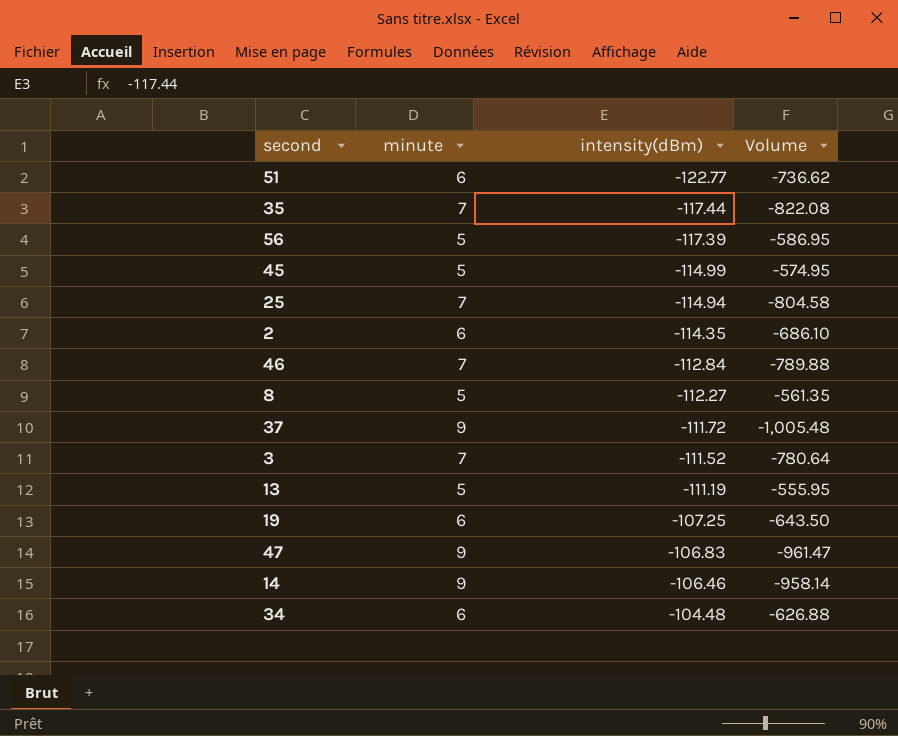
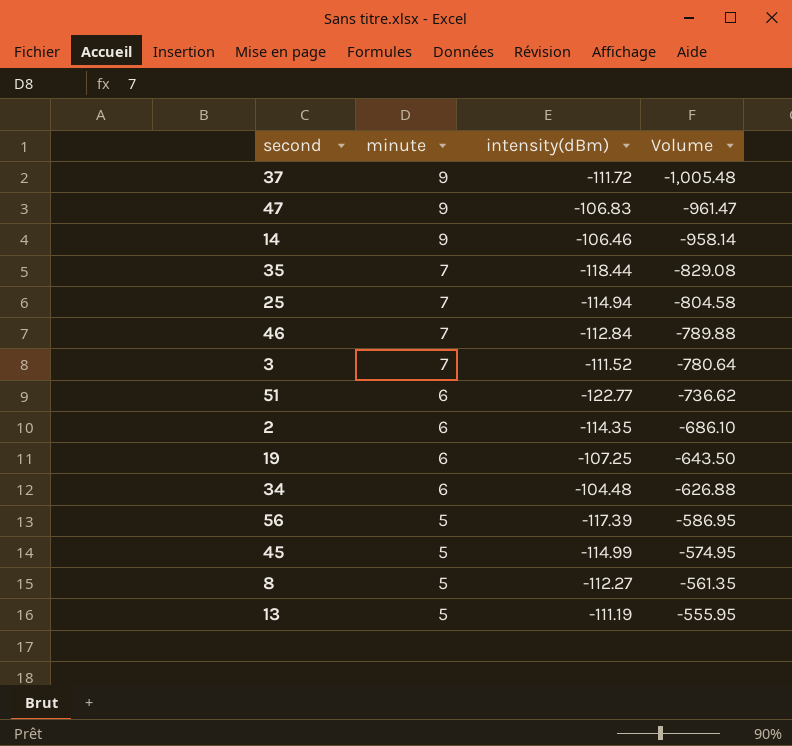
row order: intensity(dBm) ascending -> minute descending
35 | intensity(dBm): -117.44 -> -118.44
35 | Volume: -822.08 -> -829.08

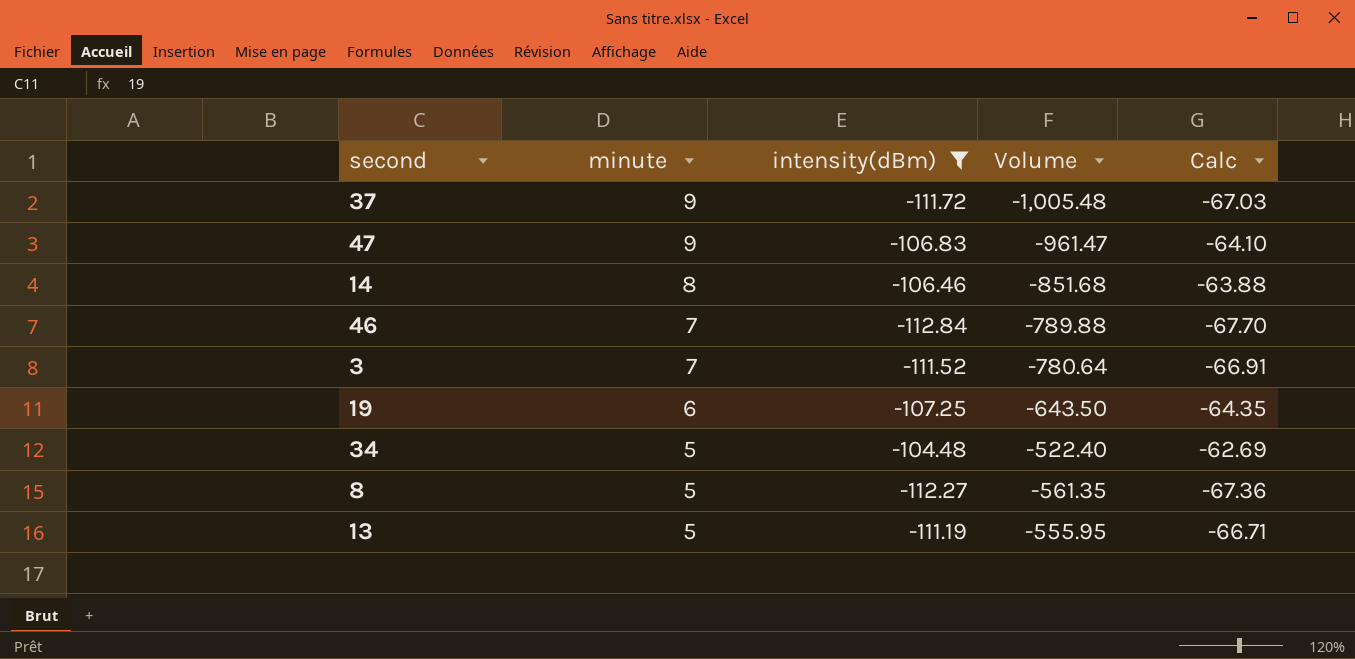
filter: none -> intensity(dBm) >= -112.84
column Calc | formula: none -> [intensity(dBm)] * 0.6
14 | minute: 9 -> 8
14 | Volume: -958.14 -> -851.68
34 | minute: 6 -> 5
34 | Volume: -626.88 -> -522.40

